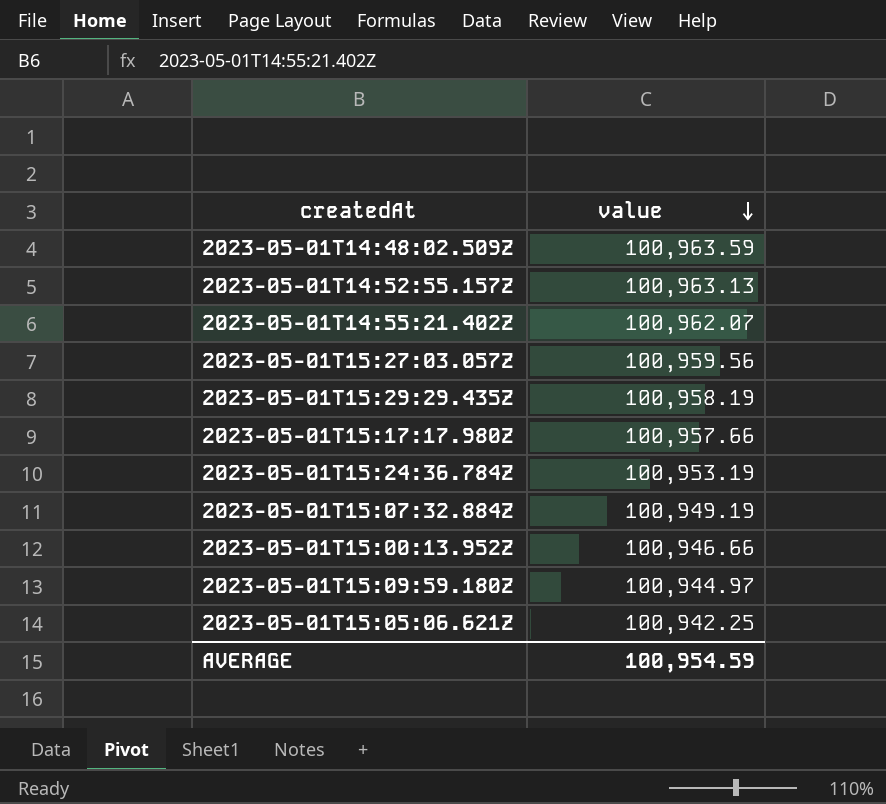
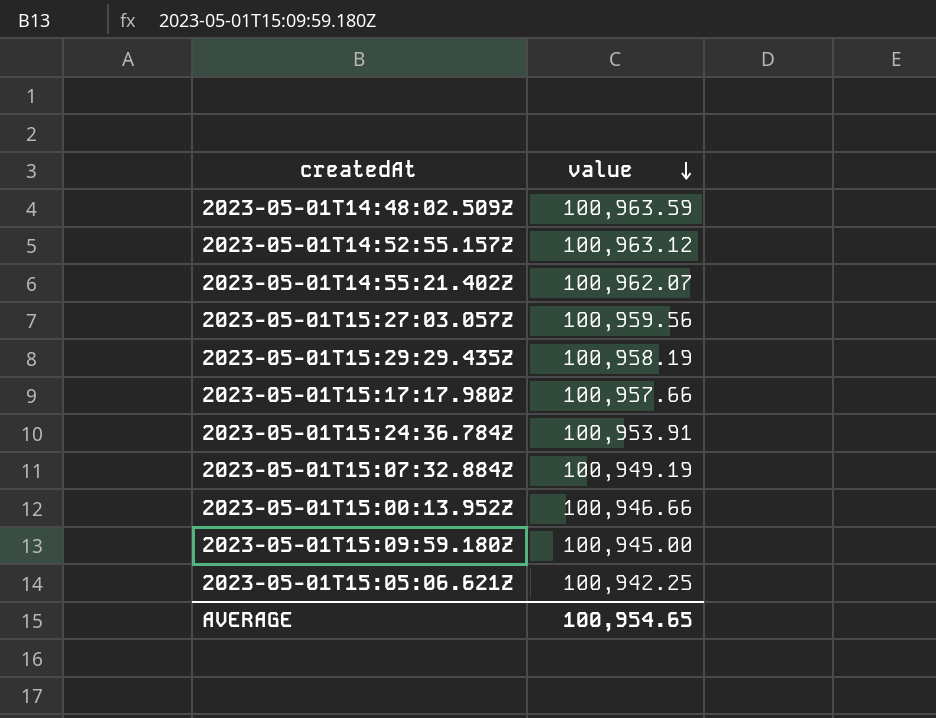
2023-05-01T14:52:55.157Z | value: 100,963.13 -> 100,963.12
2023-05-01T15:24:36.784Z | value: 100,953.19 -> 100,953.91
2023-05-01T15:09:59.180Z | value: 100,944.97 -> 100,945.00
AVERAGE | value: 100,954.59 -> 100,954.65

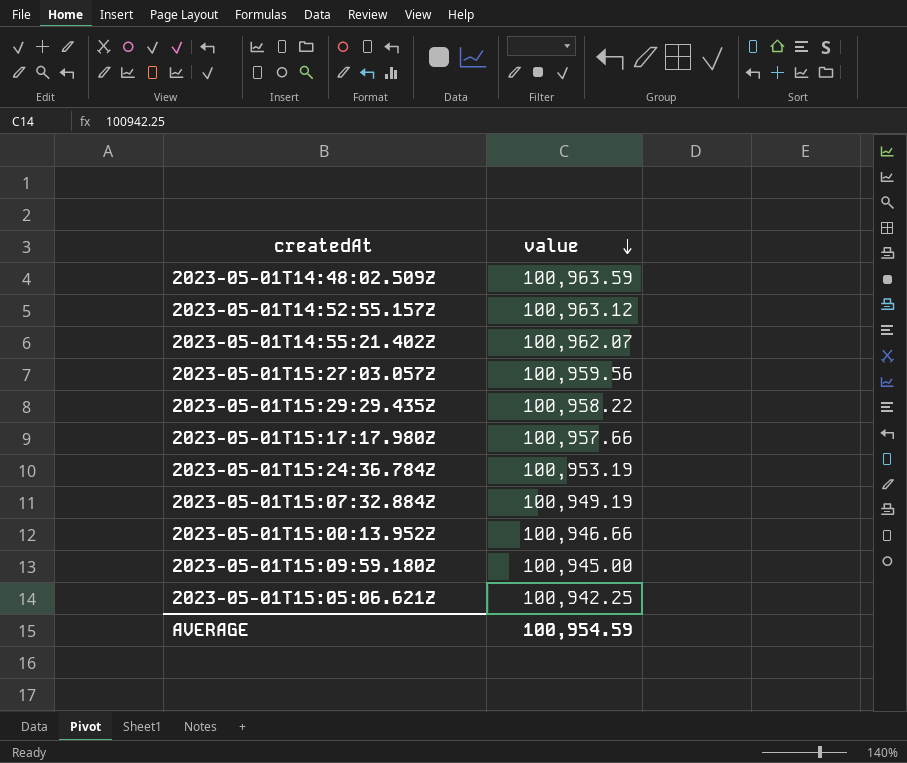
2023-05-01T15:29:29.435Z | value: 100,958.19 -> 100,958.22
2023-05-01T15:24:36.784Z | value: 100,953.91 -> 100,953.19
AVERAGE | value: 100,954.65 -> 100,954.59

